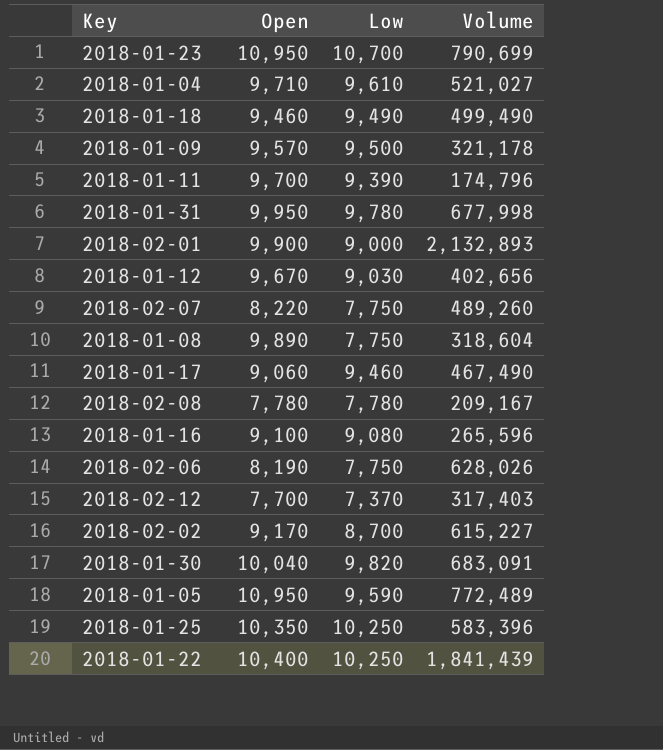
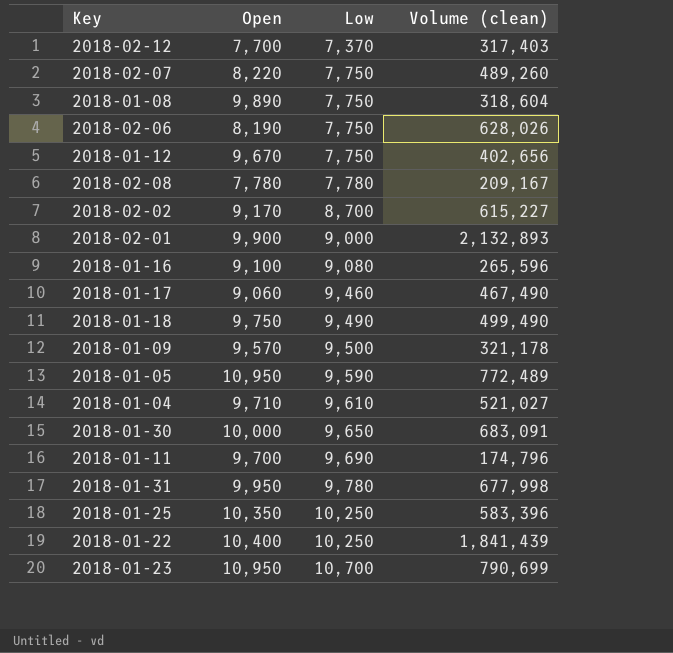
row order: none -> Low ascending
column name: Volume -> Volume (clean)
2018-01-12 | Low: 9,030 -> 7,750
2018-01-18 | Open: 9,460 -> 9,750
2018-01-30 | Open: 10,040 -> 10,000
2018-01-30 | Low: 9,820 -> 9,650
2018-01-11 | Low: 9,390 -> 9,690

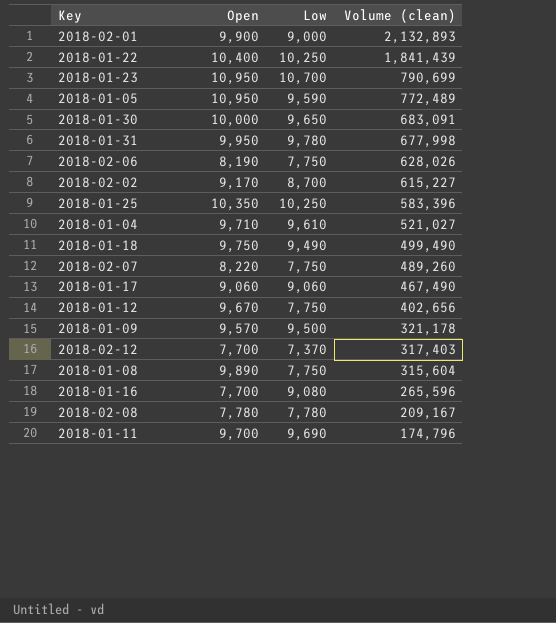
row order: Low ascending -> Volume (clean) descending
2018-01-17 | Low: 9,460 -> 9,060
2018-01-08 | Volume (clean): 318,604 -> 315,604
2018-01-16 | Open: 9,100 -> 7,700

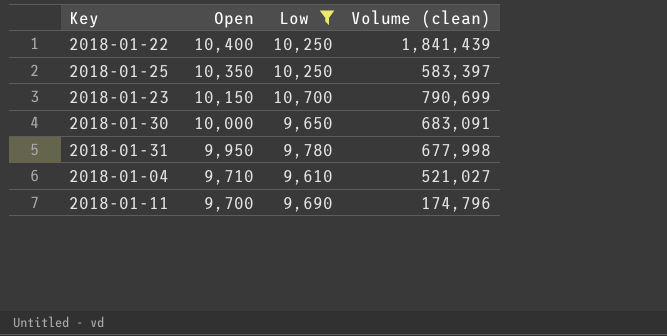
filter: none -> Low >= 9,610
row order: Volume (clean) descending -> Open descending
2018-01-25 | Volume (clean): 583,396 -> 583,397
2018-01-23 | Open: 10,950 -> 10,150

